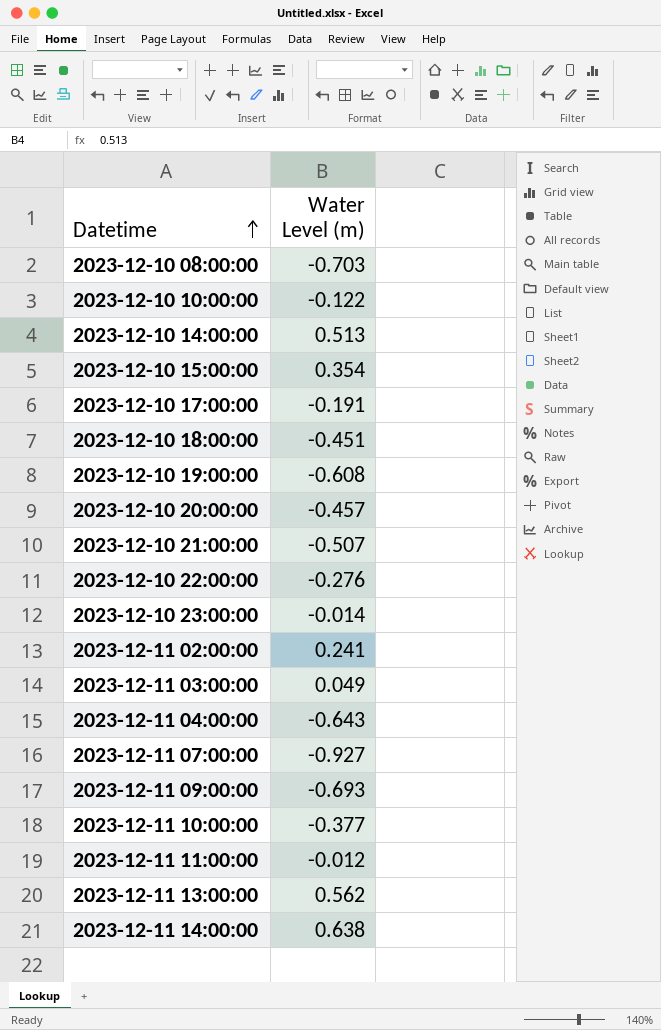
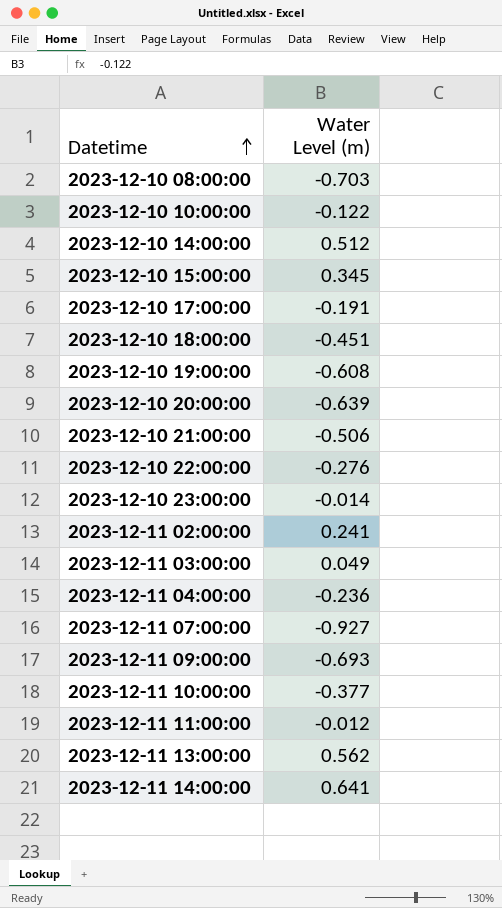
2023-12-10 14:00:00 | Water Level (m): 0.513 -> 0.512
2023-12-10 15:00:00 | Water Level (m): 0.354 -> 0.345
2023-12-10 20:00:00 | Water Level (m): -0.457 -> -0.639
2023-12-10 21:00:00 | Water Level (m): -0.507 -> -0.506
2023-12-11 04:00:00 | Water Level (m): -0.643 -> -0.236
2023-12-11 14:00:00 | Water Level (m): 0.638 -> 0.641

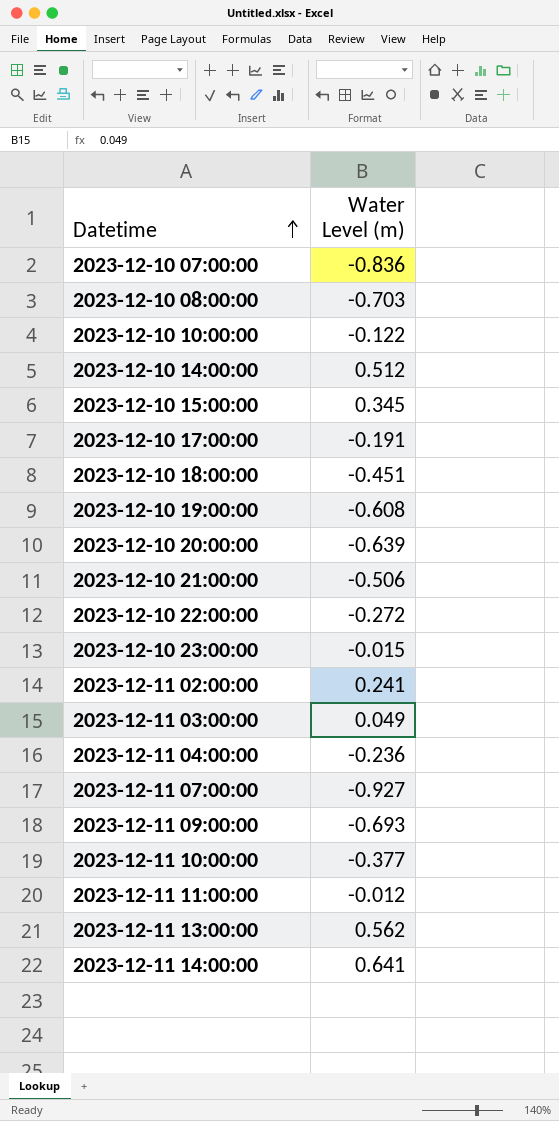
row 2023-12-10 07:00:00: none -> -0.836
2023-12-10 22:00:00 | Water Level (m): -0.276 -> -0.272
2023-12-10 23:00:00 | Water Level (m): -0.014 -> -0.015

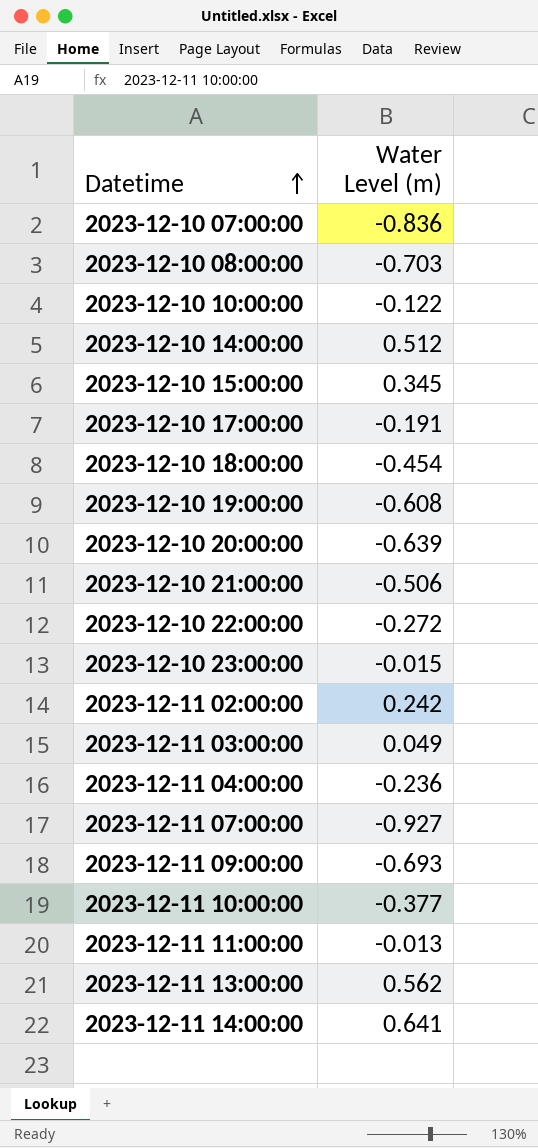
2023-12-10 18:00:00 | Water Level (m): -0.451 -> -0.454
2023-12-11 02:00:00 | Water Level (m): 0.241 -> 0.242
2023-12-11 11:00:00 | Water Level (m): -0.012 -> -0.013

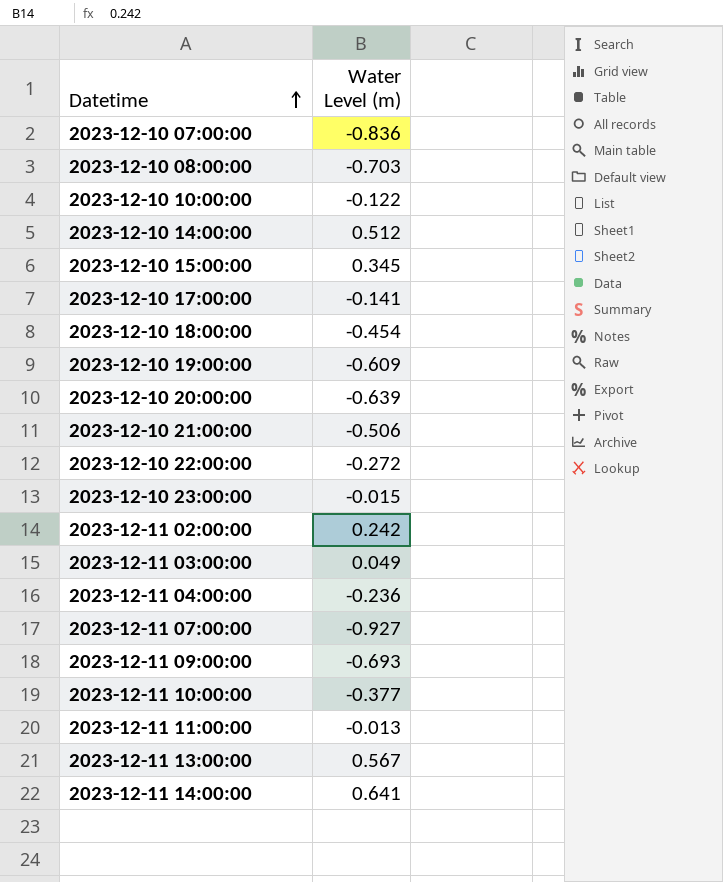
2023-12-10 17:00:00 | Water Level (m): -0.191 -> -0.141
2023-12-10 19:00:00 | Water Level (m): -0.608 -> -0.609
2023-12-11 13:00:00 | Water Level (m): 0.562 -> 0.567

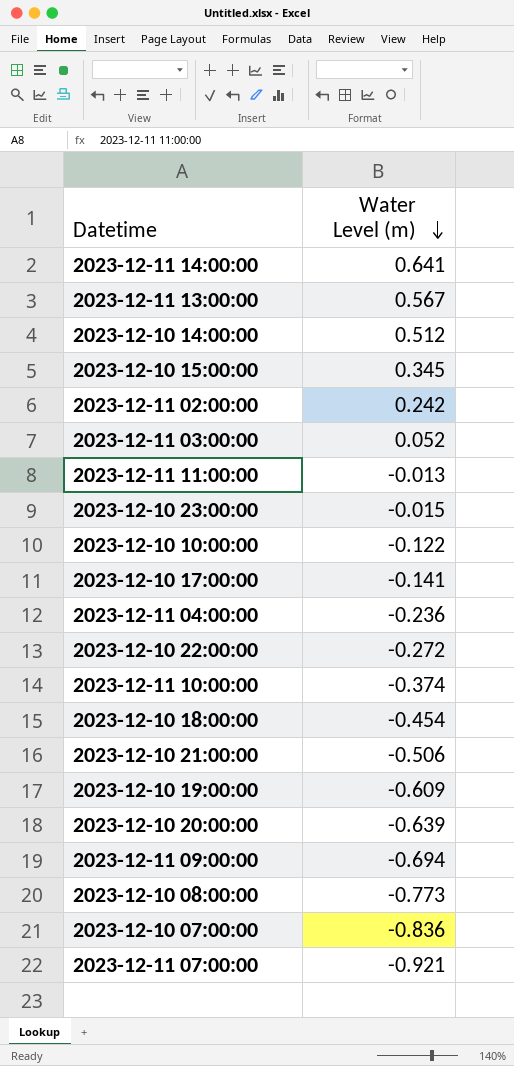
row order: Datetime ascending -> Water Level (m) descending
2023-12-11 03:00:00 | Water Level (m): 0.049 -> 0.052
2023-12-11 10:00:00 | Water Level (m): -0.377 -> -0.374
2023-12-11 09:00:00 | Water Level (m): -0.693 -> -0.694
2023-12-10 08:00:00 | Water Level (m): -0.703 -> -0.773
2023-12-11 07:00:00 | Water Level (m): -0.927 -> -0.921

